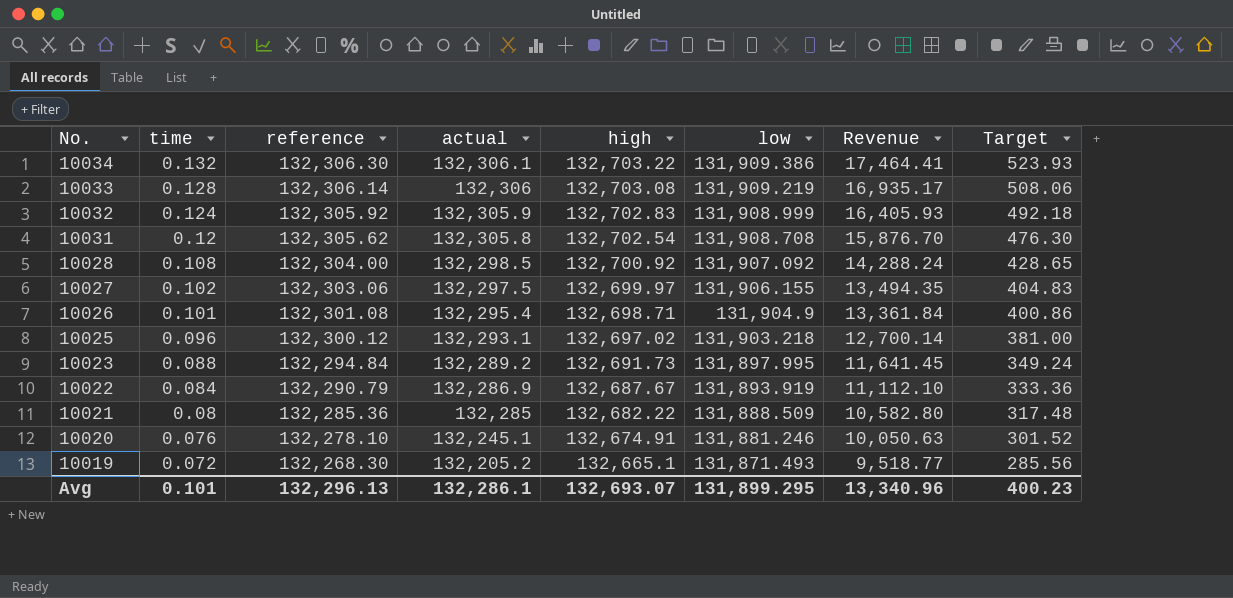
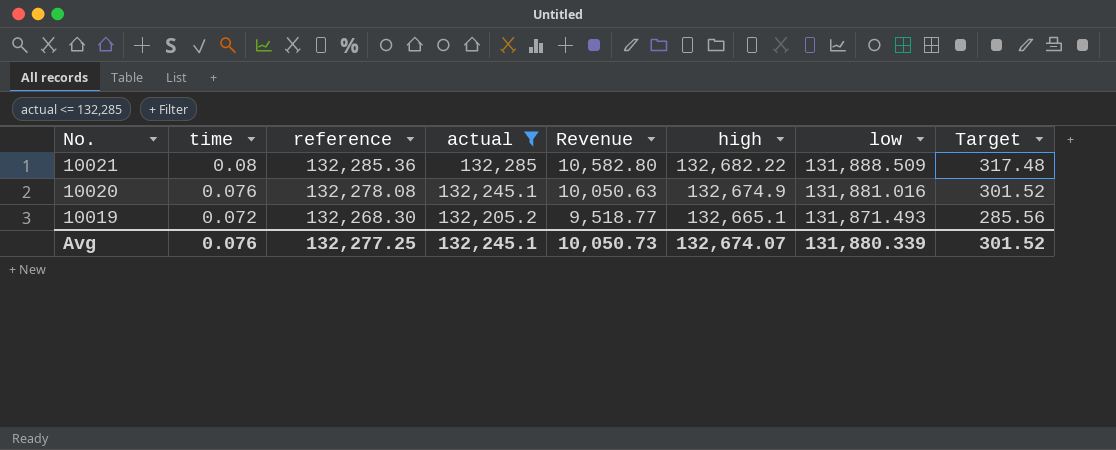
filter: none -> actual <= 132,285
column Revenue | position: 7 -> 5
10020 | reference: 132,278.10 -> 132,278.08
10020 | high: 132,674.91 -> 132,674.9
10020 | low: 131,881.246 -> 131,881.016
Avg | time: 0.101 -> 0.076
Avg | reference: 132,296.13 -> 132,277.25
Avg | actual: 132,286.1 -> 132,245.1
Avg | Revenue: 13,340.96 -> 10,050.73
Avg | high: 132,693.07 -> 132,674.07
Avg | low: 131,899.295 -> 131,880.339
Avg | Target: 400.23 -> 301.52

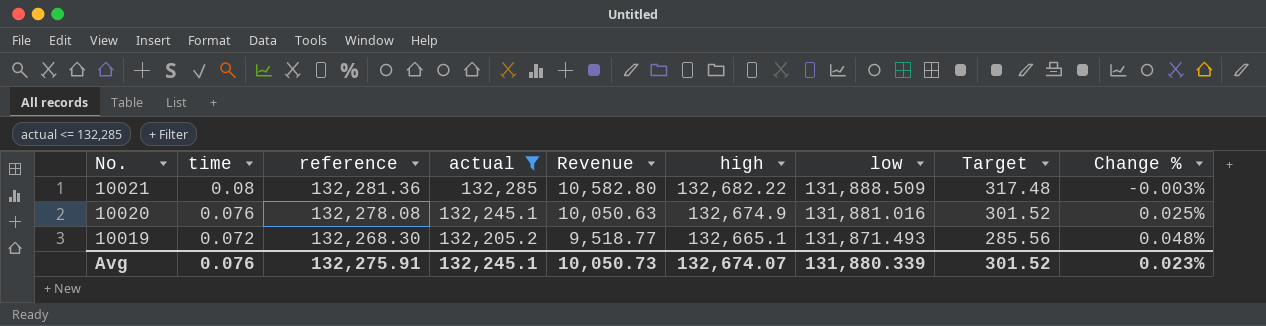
column Change % | formula: none -> ([reference] - [actual]) / [actual]
10021 | reference: 132,285.36 -> 132,281.36
Avg | reference: 132,277.25 -> 132,275.91

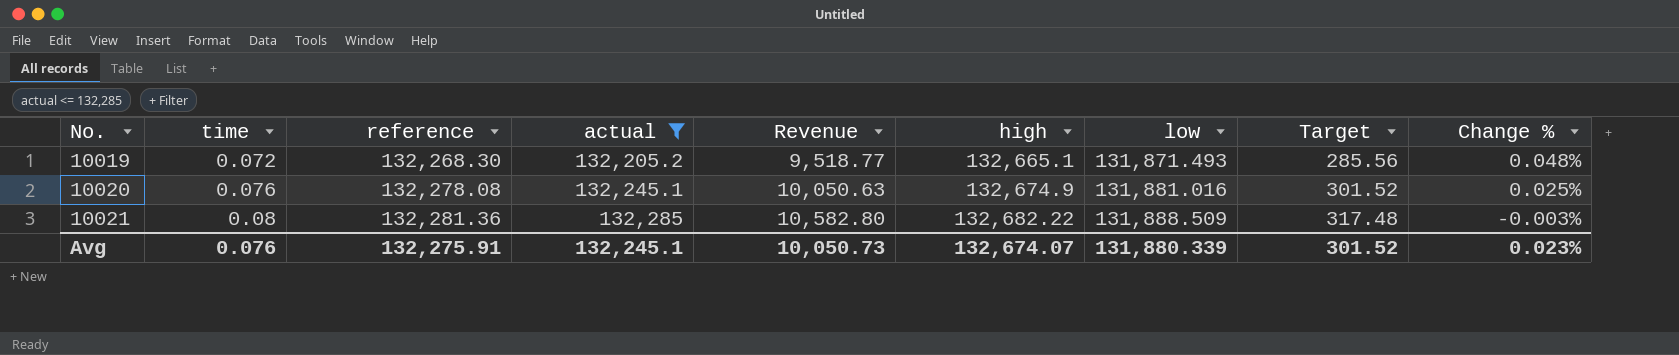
row order: No. descending -> No. ascending

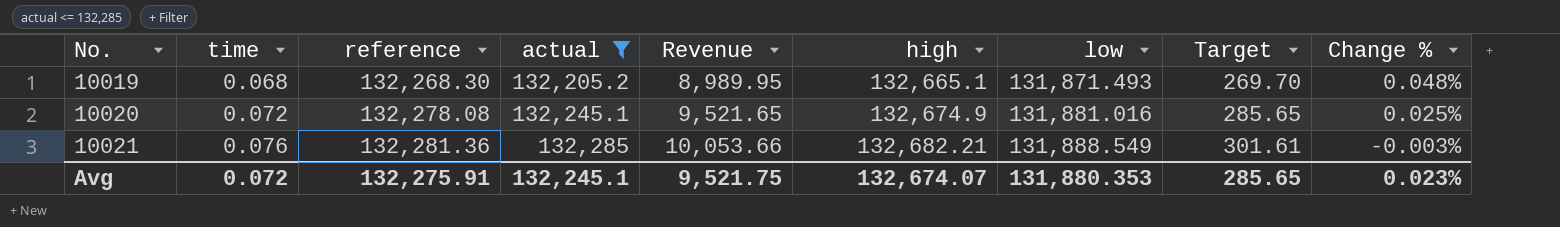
10019 | time: 0.072 -> 0.068
10019 | Revenue: 9,518.77 -> 8,989.95
10019 | Target: 285.56 -> 269.70
10020 | time: 0.076 -> 0.072
10020 | Revenue: 10,050.63 -> 9,521.65
10020 | Target: 301.52 -> 285.65
10021 | time: 0.08 -> 0.076
10021 | Revenue: 10,582.80 -> 10,053.66
10021 | high: 132,682.22 -> 132,682.21
10021 | low: 131,888.509 -> 131,888.549
10021 | Target: 317.48 -> 301.61
Avg | time: 0.076 -> 0.072
Avg | Revenue: 10,050.73 -> 9,521.75
Avg | low: 131,880.339 -> 131,880.353
Avg | Target: 301.52 -> 285.65

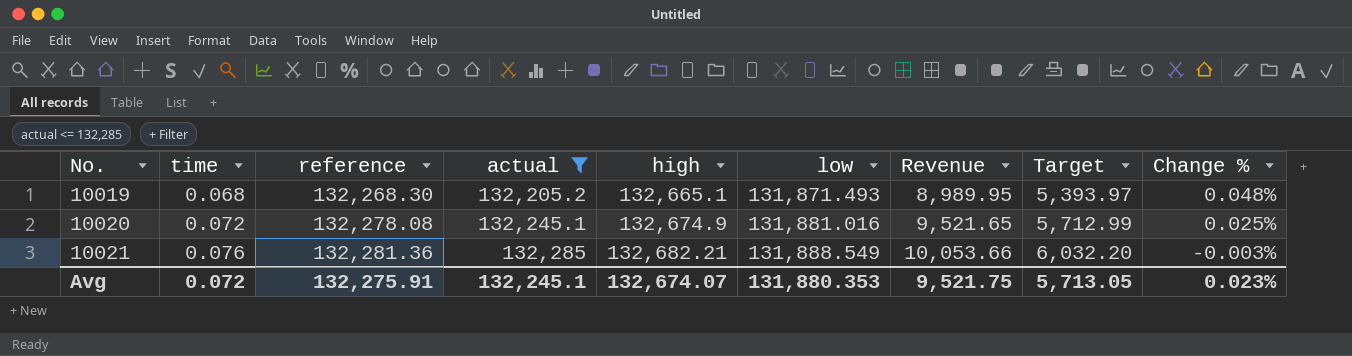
column Revenue | position: 5 -> 7
column Target | formula: [Revenue] * 0.03 -> [Revenue] * 0.6
Avg | Target: 285.65 -> 5,713.05

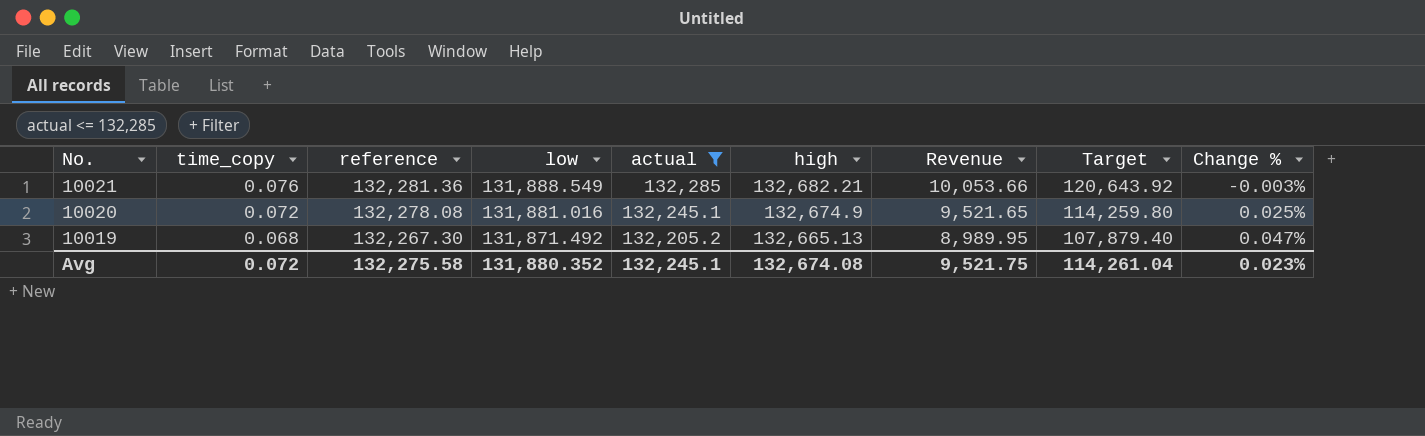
row order: No. ascending -> No. descending
column name: time -> time_copy
column low | position: 6 -> 4
column Target | formula: [Revenue] * 0.6 -> [Revenue] * 12
10019 | reference: 132,268.30 -> 132,267.30
10019 | low: 131,871.493 -> 131,871.492
10019 | high: 132,665.1 -> 132,665.13
10019 | Change %: 0.048% -> 0.047%
Avg | reference: 132,275.91 -> 132,275.58
Avg | low: 131,880.353 -> 131,880.352
Avg | high: 132,674.07 -> 132,674.08
Avg | Target: 5,713.05 -> 114,261.04

